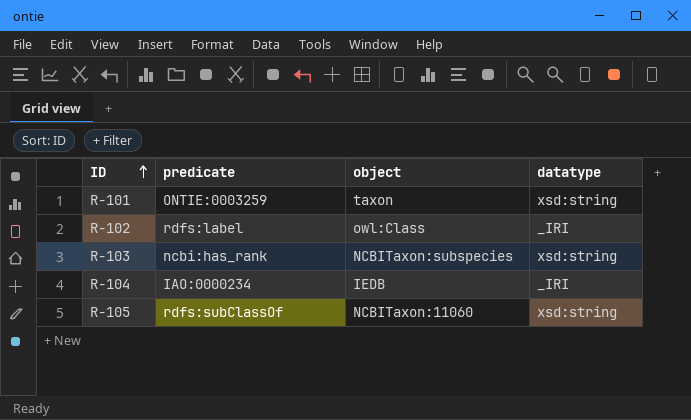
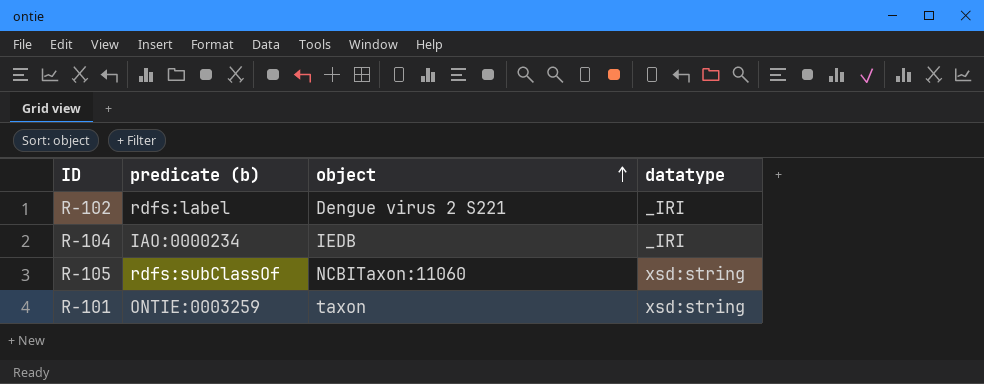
row order: ID ascending -> object ascending
column name: predicate -> predicate (b)
row R-103: ncbi:has_rank | NCBITaxon:subspecies | xsd:string -> none
R-102 | object: owl:Class -> Dengue virus 2 S221

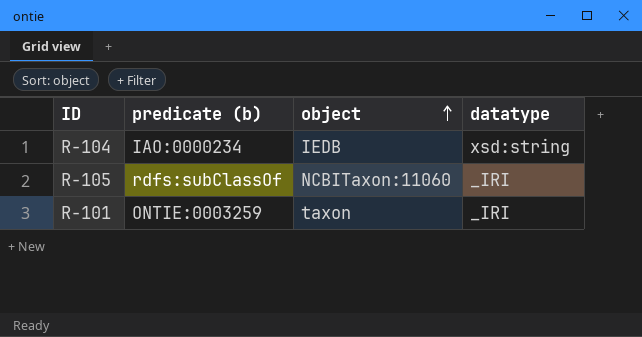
row R-102: rdfs:label | Dengue virus 2 S221 | _IRI -> none
R-104 | datatype: _IRI -> xsd:string
R-105 | datatype: xsd:string -> _IRI
R-101 | datatype: xsd:string -> _IRI

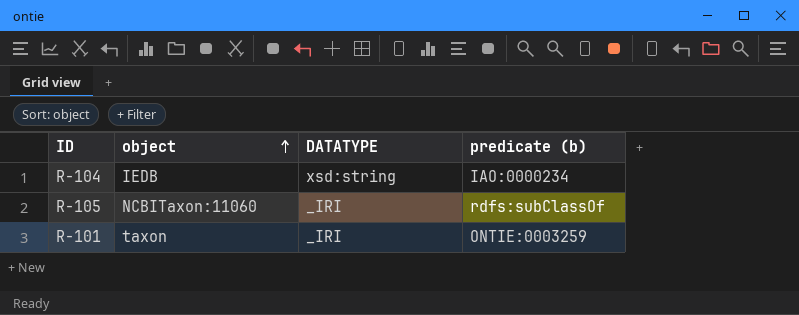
column name: datatype -> DATATYPE
column predicate (b) | position: 2 -> 4

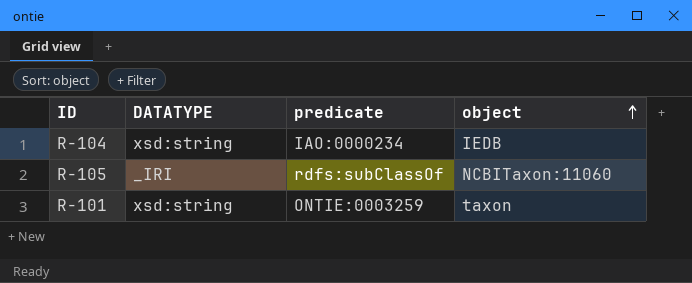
column name: predicate (b) -> predicate
column object | position: 2 -> 4
R-101 | DATATYPE: _IRI -> xsd:string

